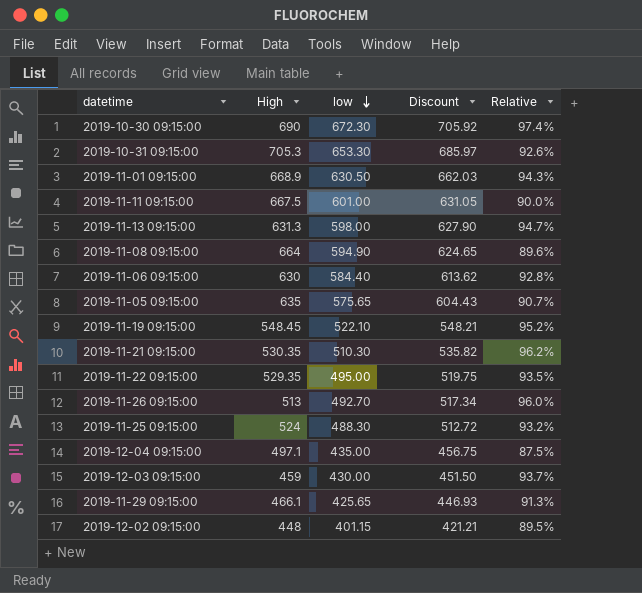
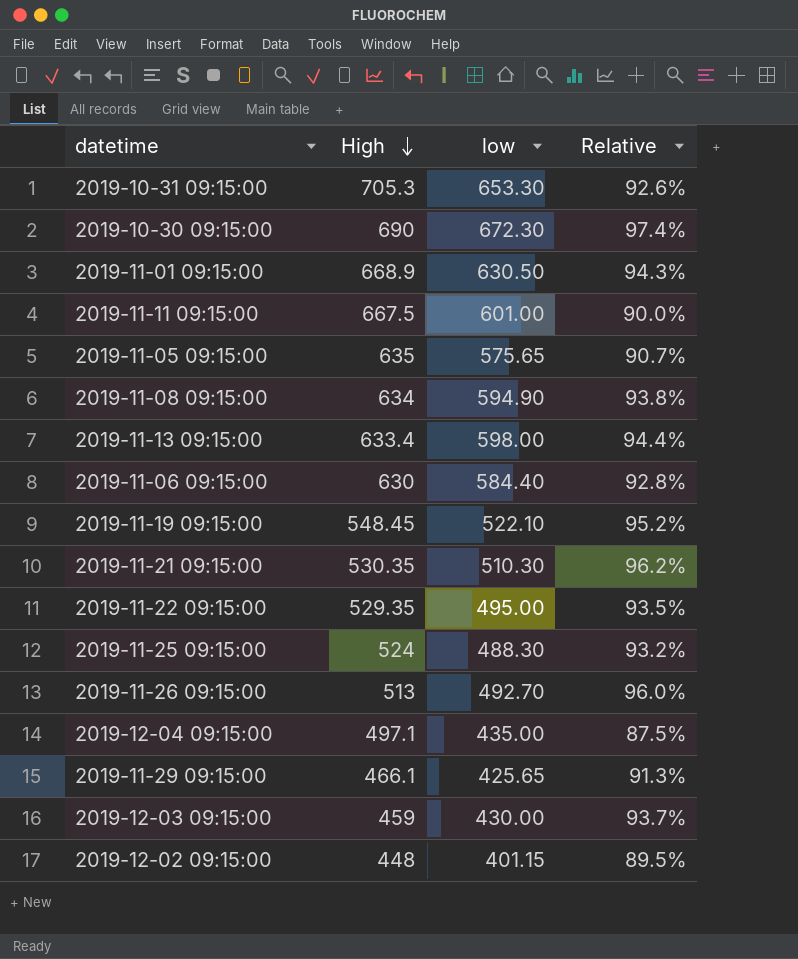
row order: low descending -> High descending
column Discount | formula: [low] * 1.05 -> none
2019-11-08 09:15:00 | High: 664 -> 634
2019-11-08 09:15:00 | Relative: 89.6% -> 93.8%
2019-11-13 09:15:00 | High: 631.3 -> 633.4
2019-11-13 09:15:00 | Relative: 94.7% -> 94.4%

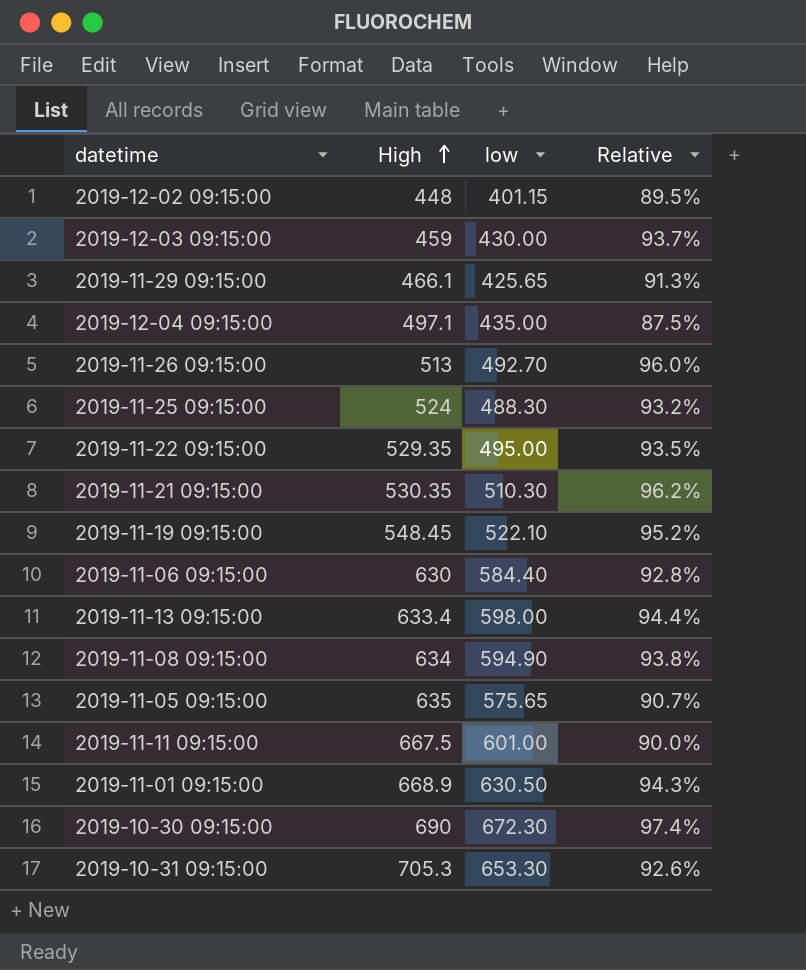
row order: High descending -> High ascending

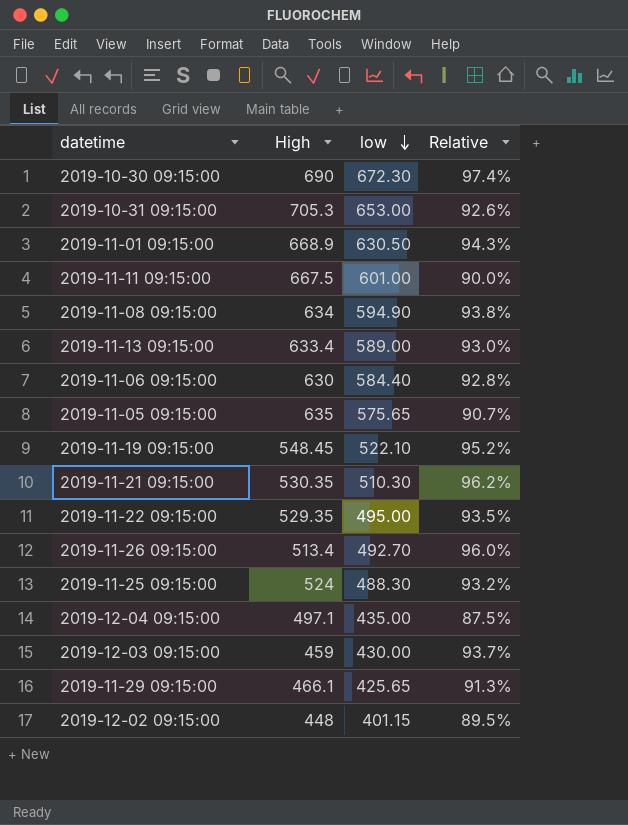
row order: High ascending -> low descending
2019-10-31 09:15:00 | low: 653.30 -> 653.00
2019-11-13 09:15:00 | low: 598.00 -> 589.00
2019-11-13 09:15:00 | Relative: 94.4% -> 93.0%
2019-11-26 09:15:00 | High: 513 -> 513.4

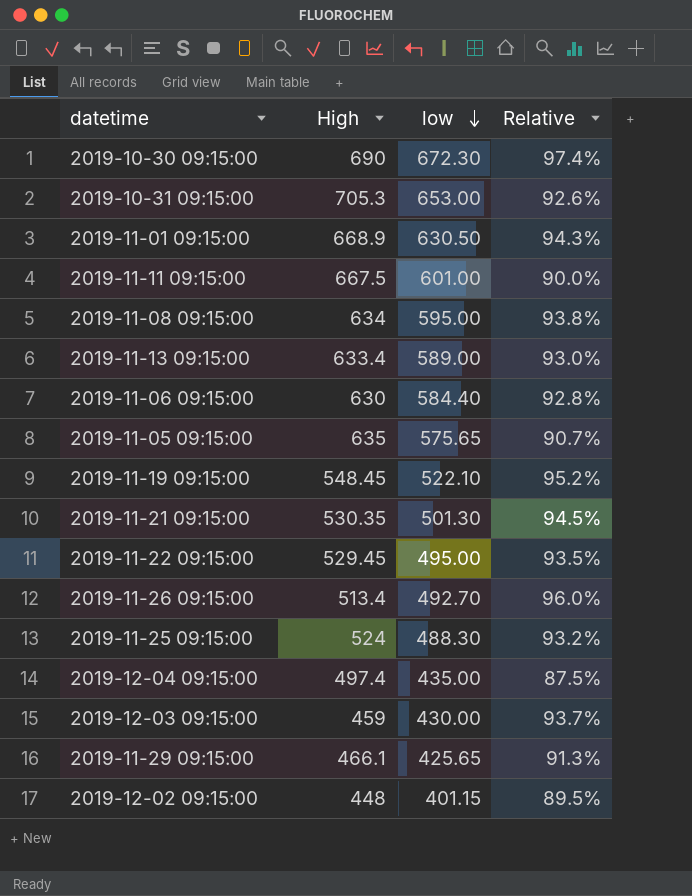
2019-11-08 09:15:00 | low: 594.90 -> 595.00
2019-11-21 09:15:00 | low: 510.30 -> 501.30
2019-11-21 09:15:00 | Relative: 96.2% -> 94.5%
2019-11-22 09:15:00 | High: 529.35 -> 529.45
2019-12-04 09:15:00 | High: 497.1 -> 497.4

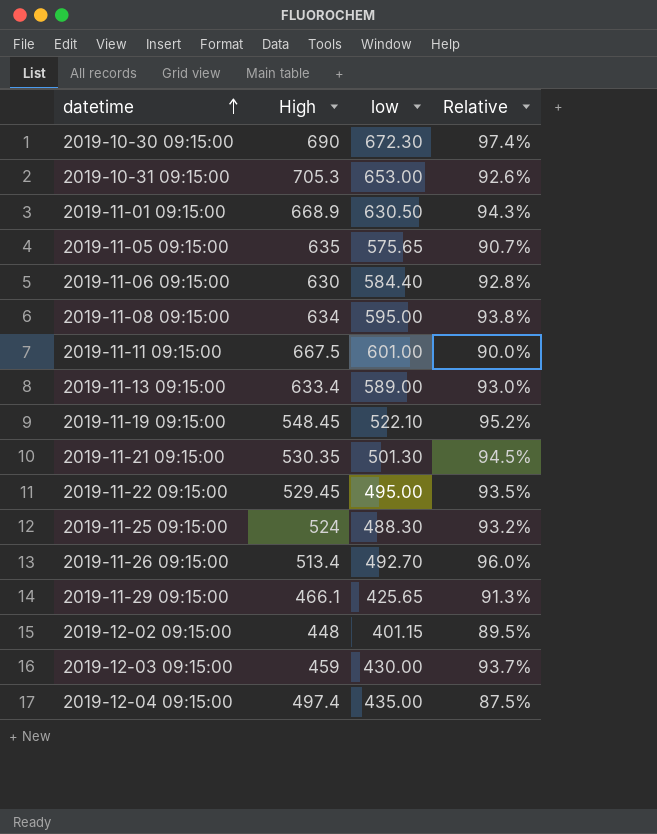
row order: low descending -> datetime ascending

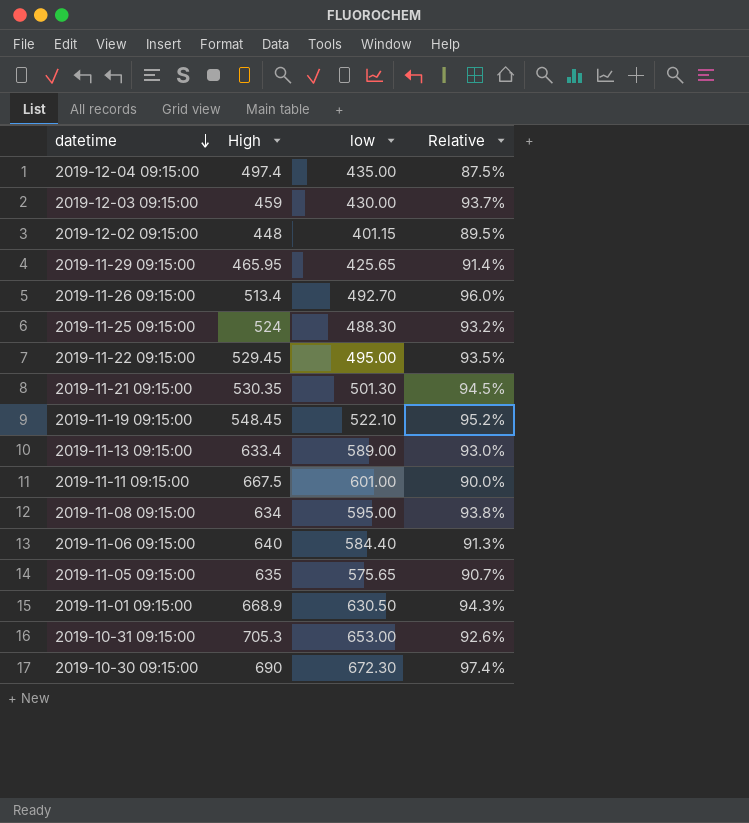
row order: datetime ascending -> datetime descending
2019-11-29 09:15:00 | High: 466.1 -> 465.95
2019-11-29 09:15:00 | Relative: 91.3% -> 91.4%
2019-11-06 09:15:00 | High: 630 -> 640
2019-11-06 09:15:00 | Relative: 92.8% -> 91.3%

